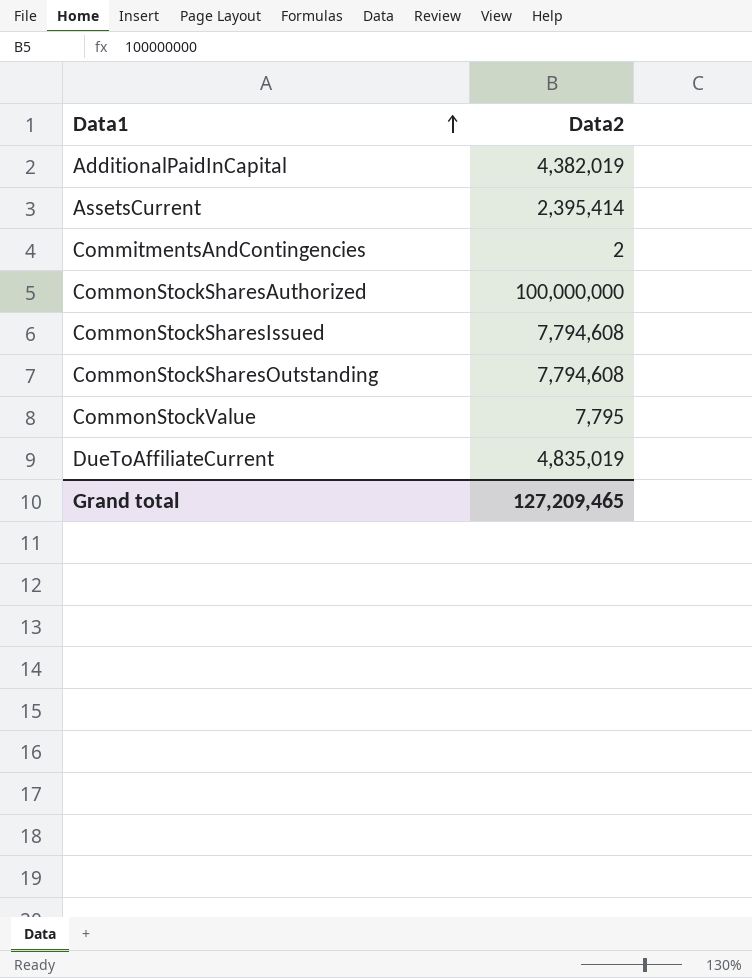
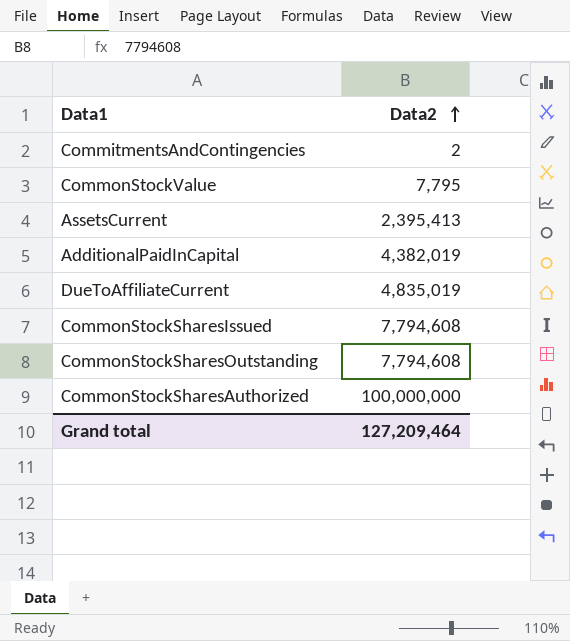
row order: Data1 ascending -> Data2 ascending
AssetsCurrent | Data2: 2,395,414 -> 2,395,413
Grand total | Data2: 127,209,465 -> 127,209,464

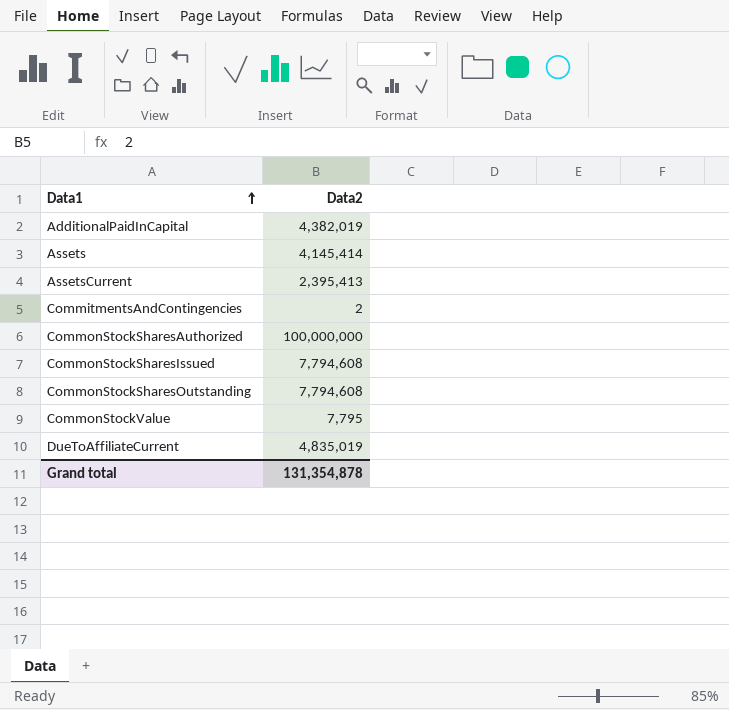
row order: Data2 ascending -> Data1 ascending
row Assets: none -> 4,145,414
Grand total | Data2: 127,209,464 -> 131,354,878

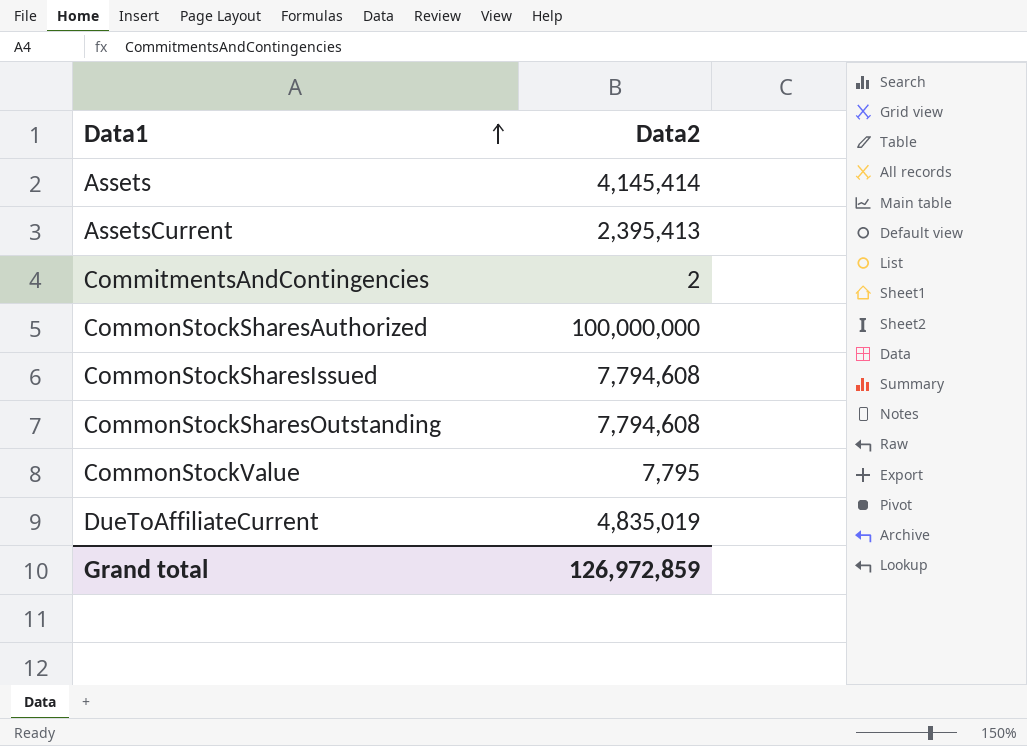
row AdditionalPaidInCapital: 4,382,019 -> none
Grand total | Data2: 131,354,878 -> 126,972,859

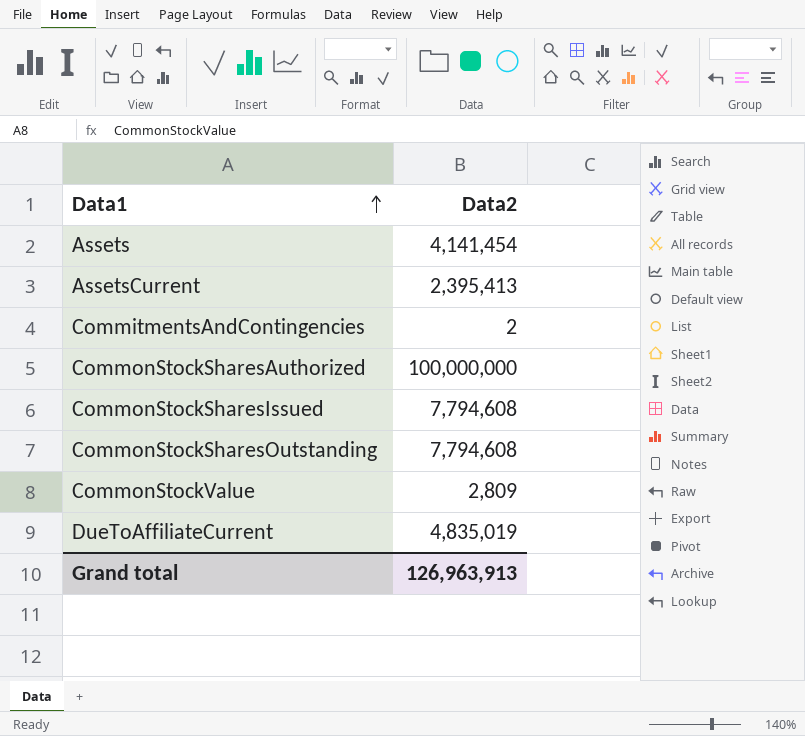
Assets | Data2: 4,145,414 -> 4,141,454
CommonStockValue | Data2: 7,795 -> 2,809
Grand total | Data2: 126,972,859 -> 126,963,913

